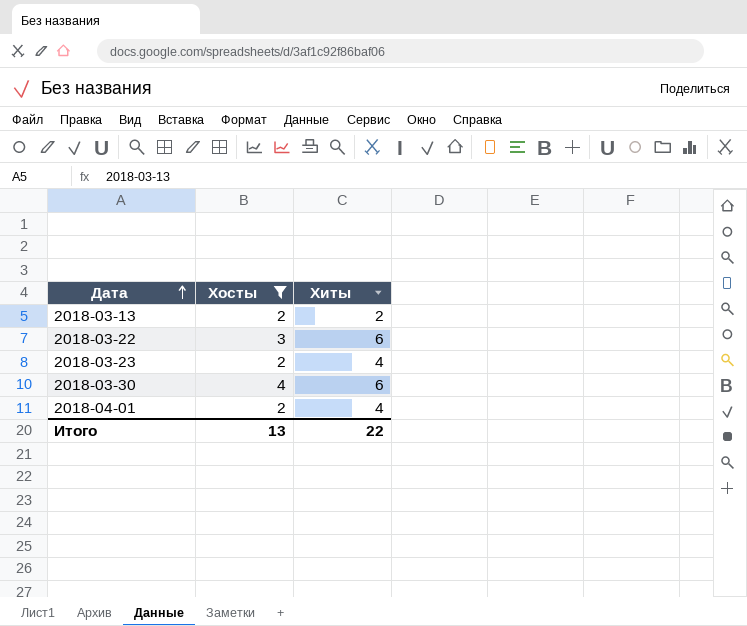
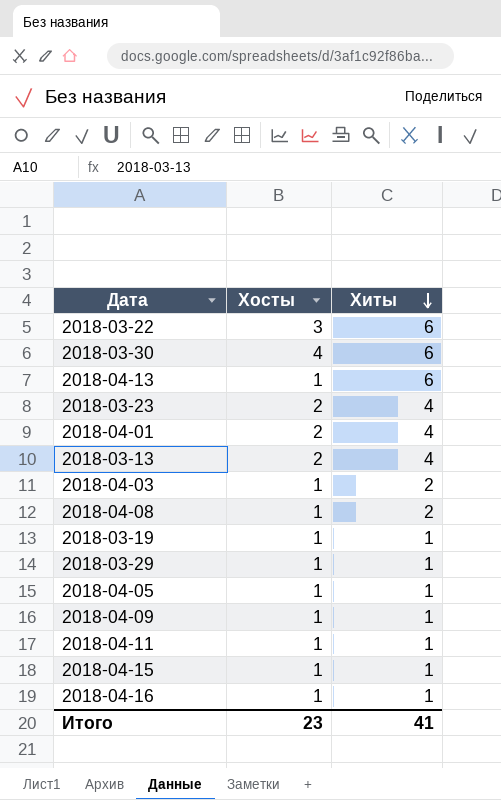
filter: Хосты != 1 -> none
row order: Дата ascending -> Хиты descending
2018-03-13 | Хиты: 2 -> 4
Итого | Хосты: 13 -> 23
Итого | Хиты: 22 -> 41

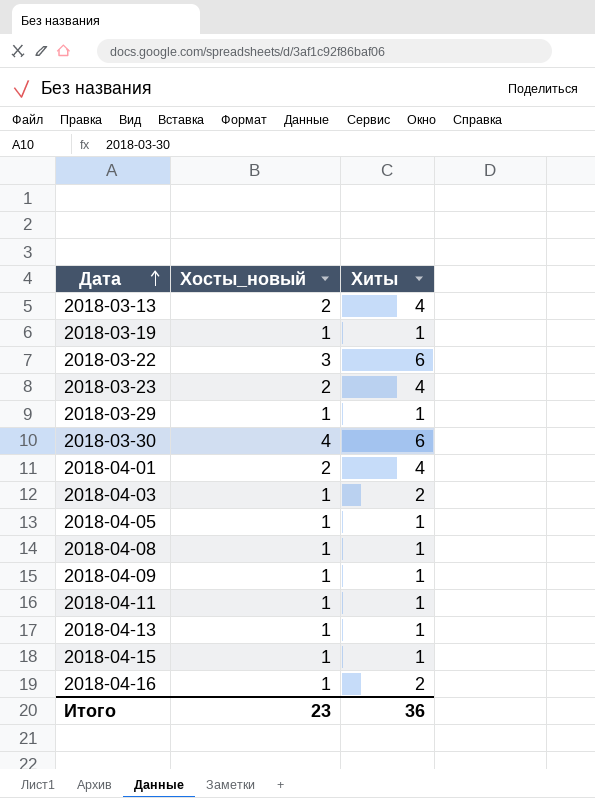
row order: Хиты descending -> Дата ascending
column name: Хосты -> Хосты_новый
2018-04-08 | Хиты: 2 -> 1
2018-04-13 | Хиты: 6 -> 1
2018-04-16 | Хиты: 1 -> 2
Итого | Хиты: 41 -> 36

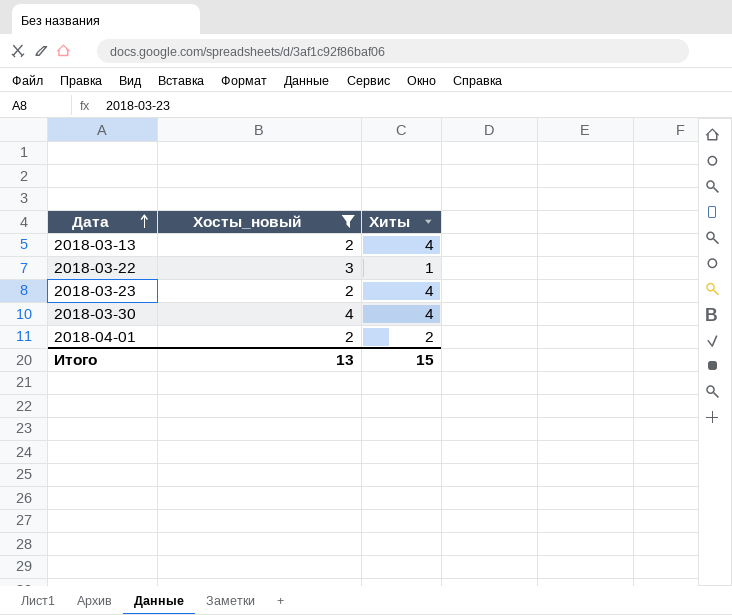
filter: none -> Хосты_новый != 1
2018-03-22 | Хиты: 6 -> 1
2018-03-30 | Хиты: 6 -> 4
2018-04-01 | Хиты: 4 -> 2
Итого | Хосты_новый: 23 -> 13
Итого | Хиты: 36 -> 15

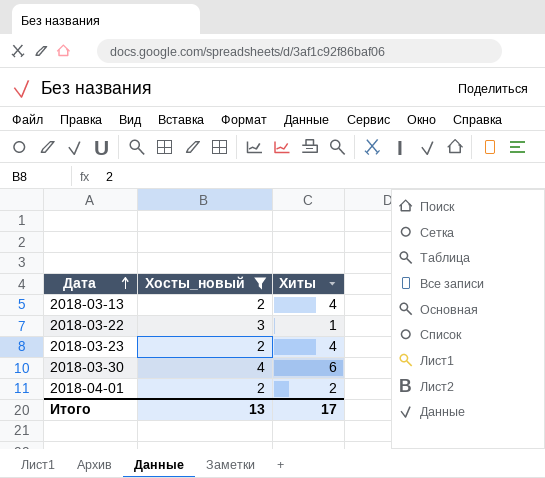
2018-03-30 | Хиты: 4 -> 6
Итого | Хиты: 15 -> 17

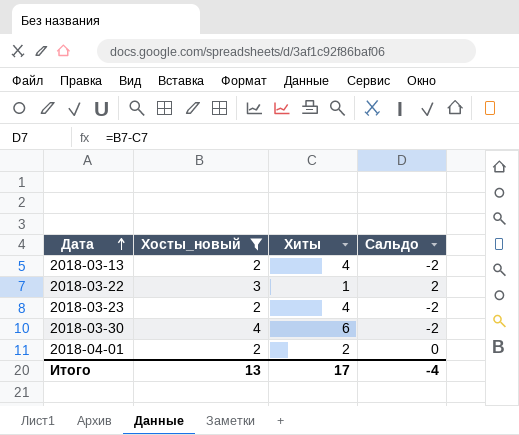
column Сальдо | formula: none -> [Хосты_новый] - [Хиты]

